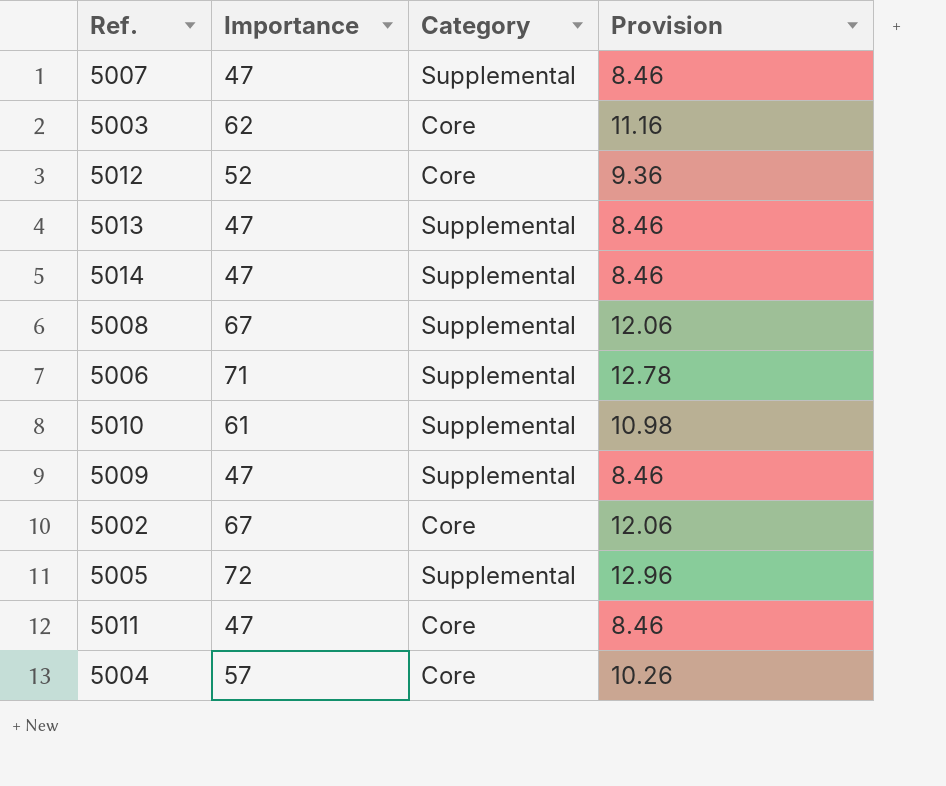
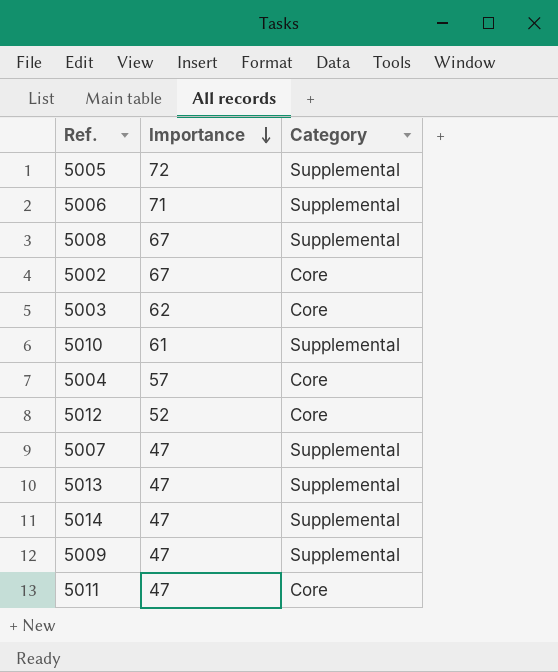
row order: none -> Importance descending
column Provision | formula: [Importance] * 0.18 -> none

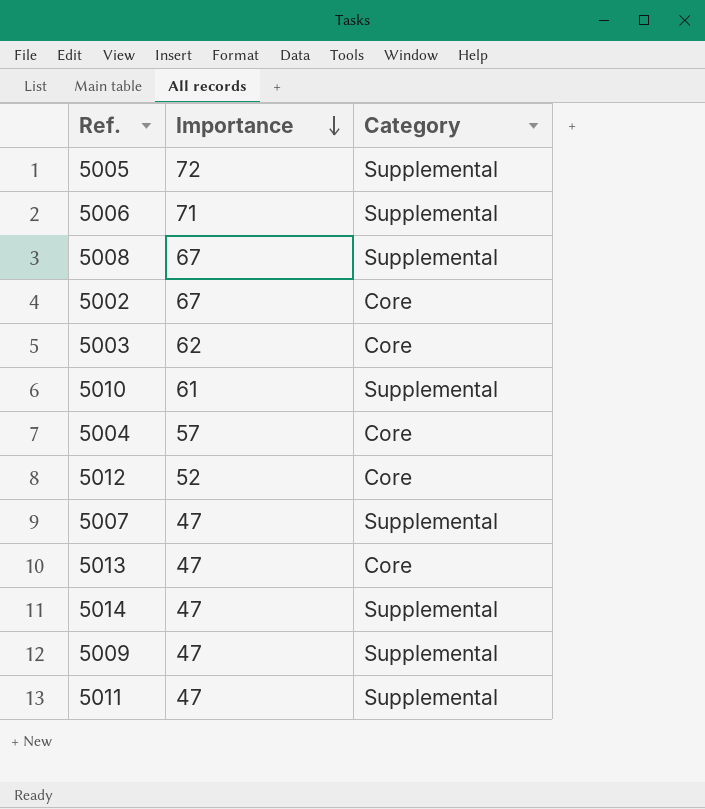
5013 | Category: Supplemental -> Core
5011 | Category: Core -> Supplemental

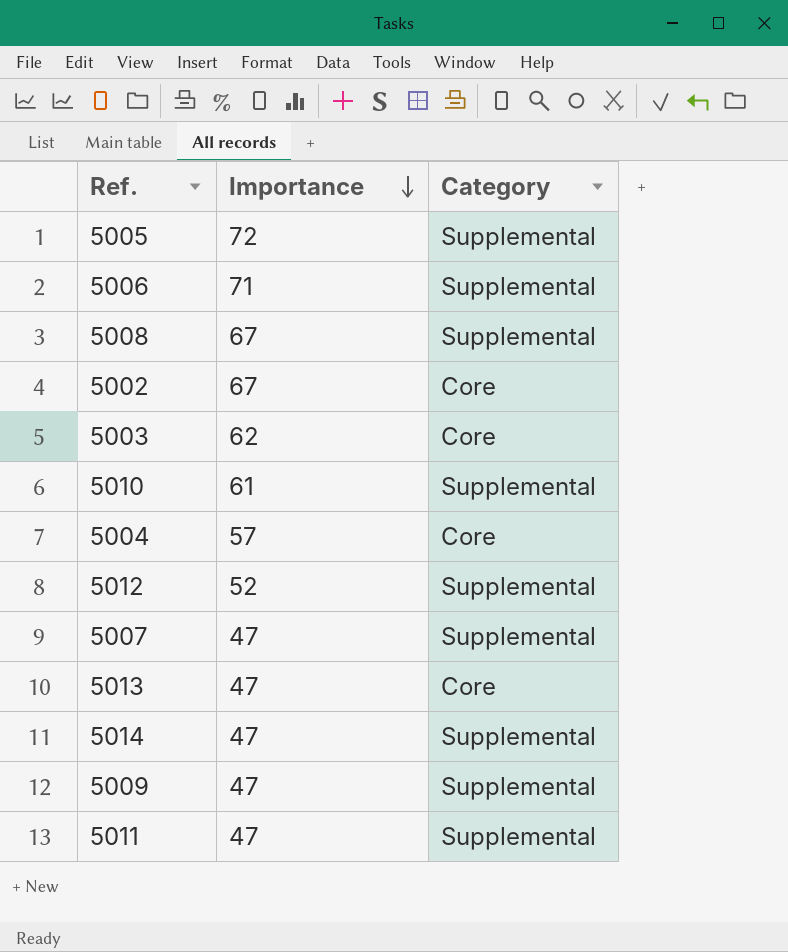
5012 | Category: Core -> Supplemental

